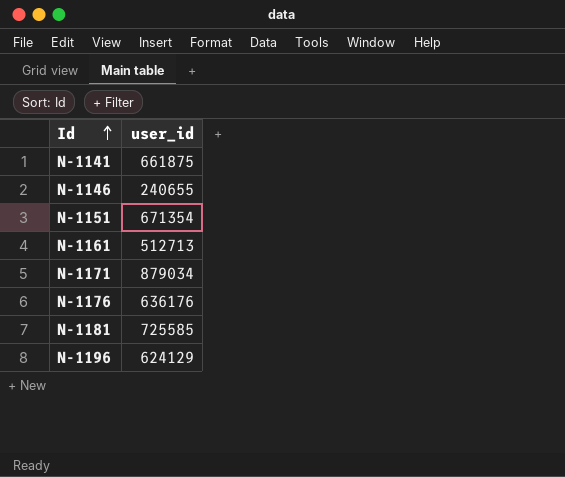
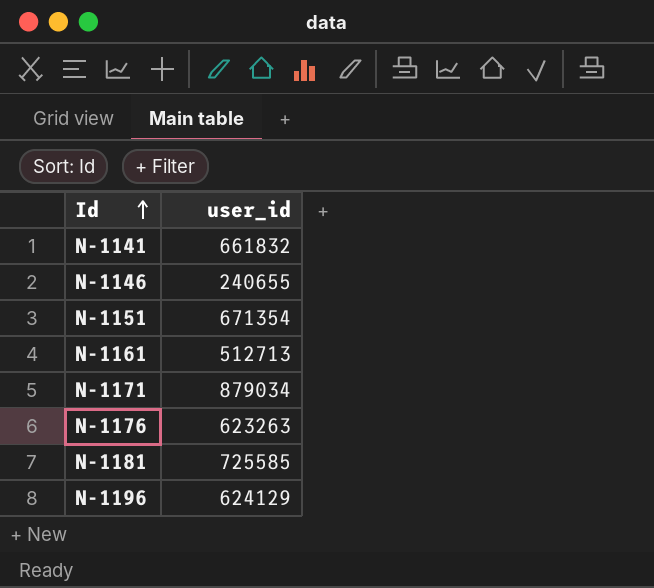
N-1141 | user_id: 661875 -> 661832
N-1176 | user_id: 636176 -> 623263

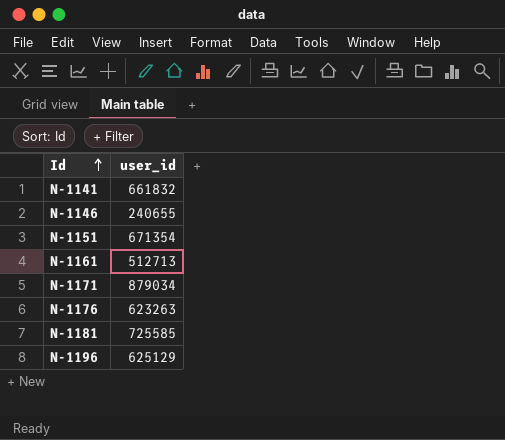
N-1196 | user_id: 624129 -> 625129

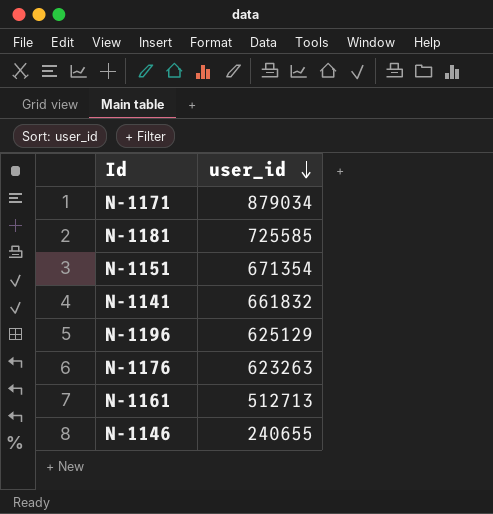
row order: Id ascending -> user_id descending

